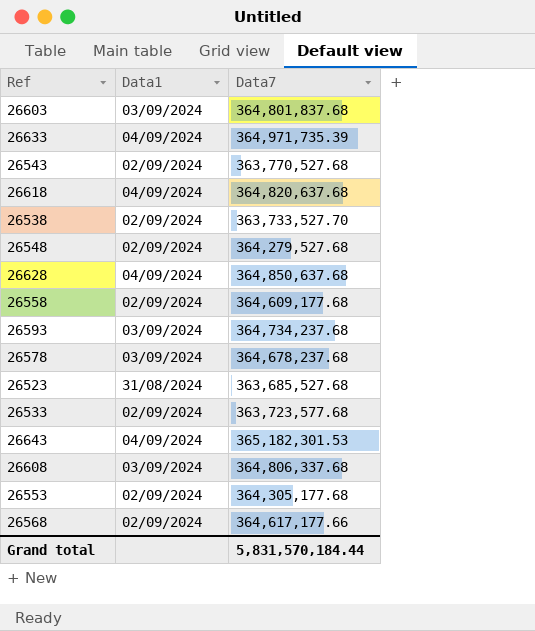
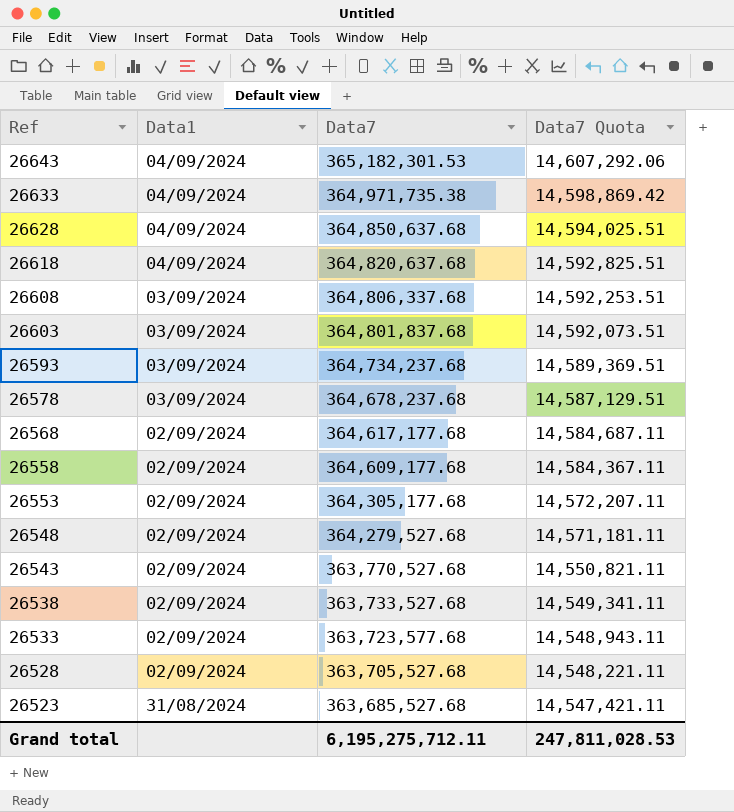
row order: none -> Ref descending
column Data7 Quota | formula: none -> [Data7] * 0.04
26633 | Data7: 364,971,735.39 -> 364,971,735.38
26568 | Data7: 364,617,177.66 -> 364,617,177.68
26538 | Data7: 363,733,527.70 -> 363,733,527.68
row 26528: none -> 02/09/2024 | 363,705,527.68 | 14,548,221.11
Grand total | Data7: 5,831,570,184.44 -> 6,195,275,712.11

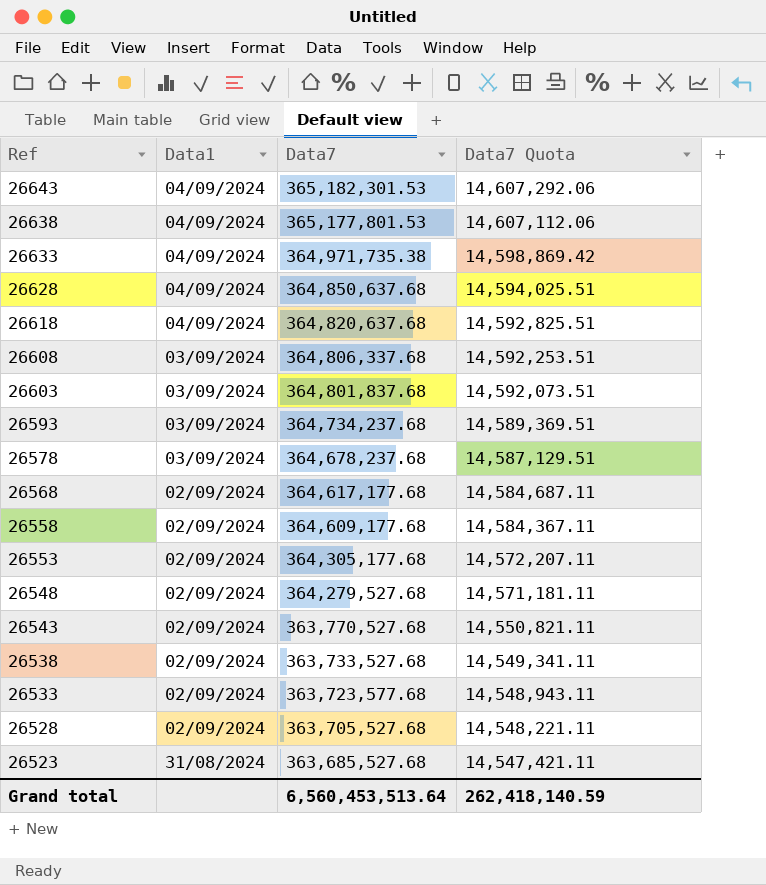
row 26638: none -> 04/09/2024 | 365,177,801.53 | 14,607,112.06
Grand total | Data7: 6,195,275,712.11 -> 6,560,453,513.64
Grand total | Data7 Quota: 247,811,028.53 -> 262,418,140.59

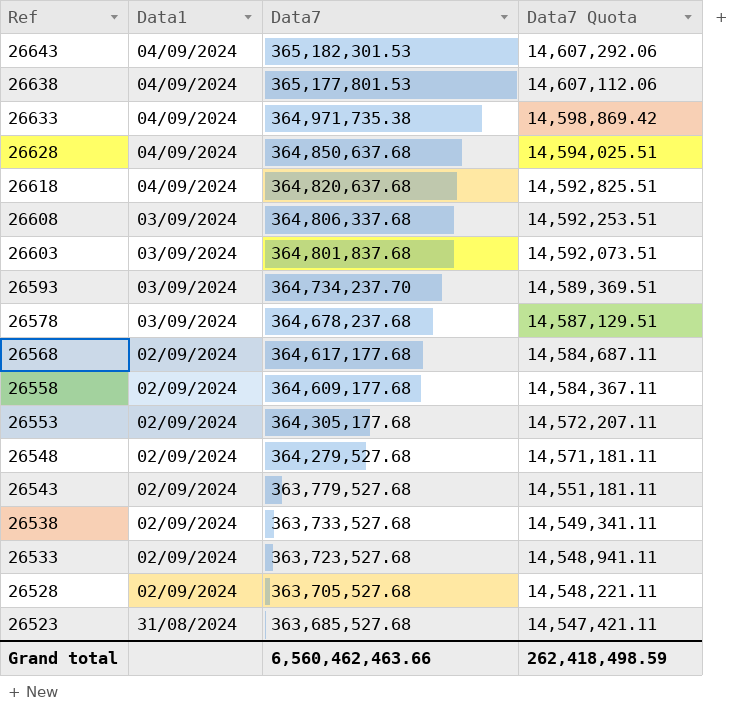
26593 | Data7: 364,734,237.68 -> 364,734,237.70
26543 | Data7: 363,770,527.68 -> 363,779,527.68
26543 | Data7 Quota: 14,550,821.11 -> 14,551,181.11
26533 | Data7: 363,723,577.68 -> 363,723,527.68
26533 | Data7 Quota: 14,548,943.11 -> 14,548,941.11
Grand total | Data7: 6,560,453,513.64 -> 6,560,462,463.66
Grand total | Data7 Quota: 262,418,140.59 -> 262,418,498.59

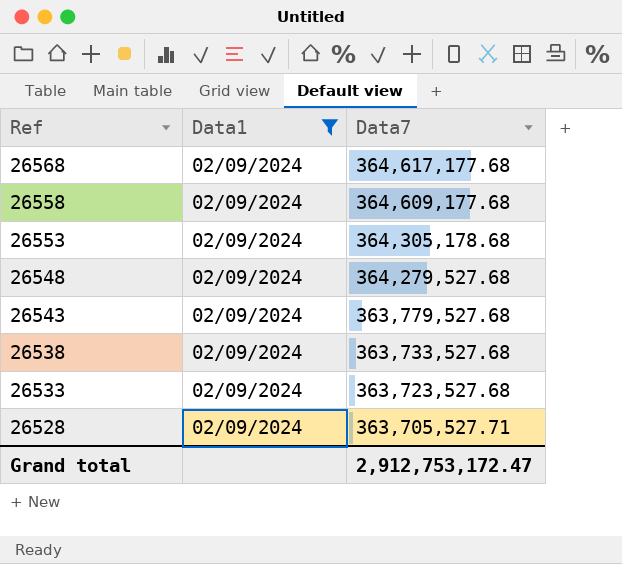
filter: none -> Data1 = 02/09/2024
column Data7 Quota | formula: [Data7] * 0.04 -> none
26553 | Data7: 364,305,177.68 -> 364,305,178.68
26528 | Data7: 363,705,527.68 -> 363,705,527.71
Grand total | Data7: 6,560,462,463.66 -> 2,912,753,172.47

